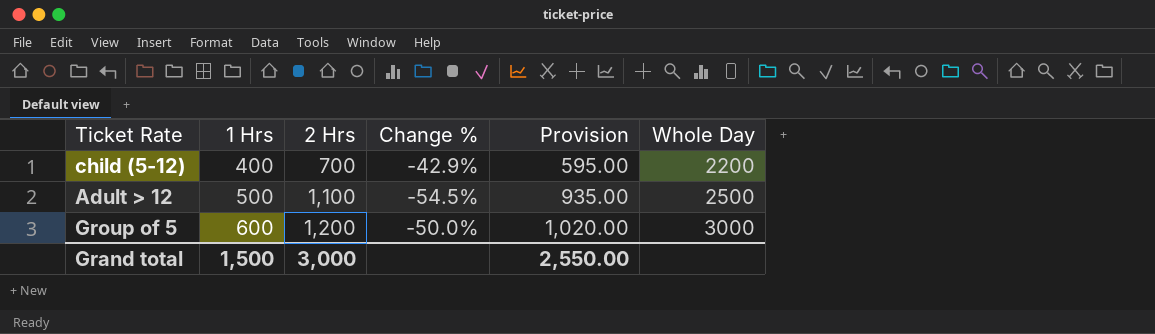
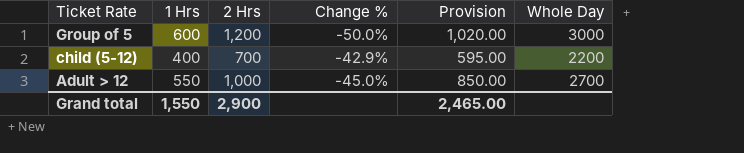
row order: 1 Hrs ascending -> Ticket Rate descending
Adult > 12 | 1 Hrs: 500 -> 550
Adult > 12 | 2 Hrs: 1,100 -> 1,000
Adult > 12 | Change %: -54.5% -> -45.0%
Adult > 12 | Provision: 935.00 -> 850.00
Adult > 12 | Whole Day: 2500 -> 2700
Grand total | 1 Hrs: 1,500 -> 1,550
Grand total | 2 Hrs: 3,000 -> 2,900
Grand total | Provision: 2,550.00 -> 2,465.00

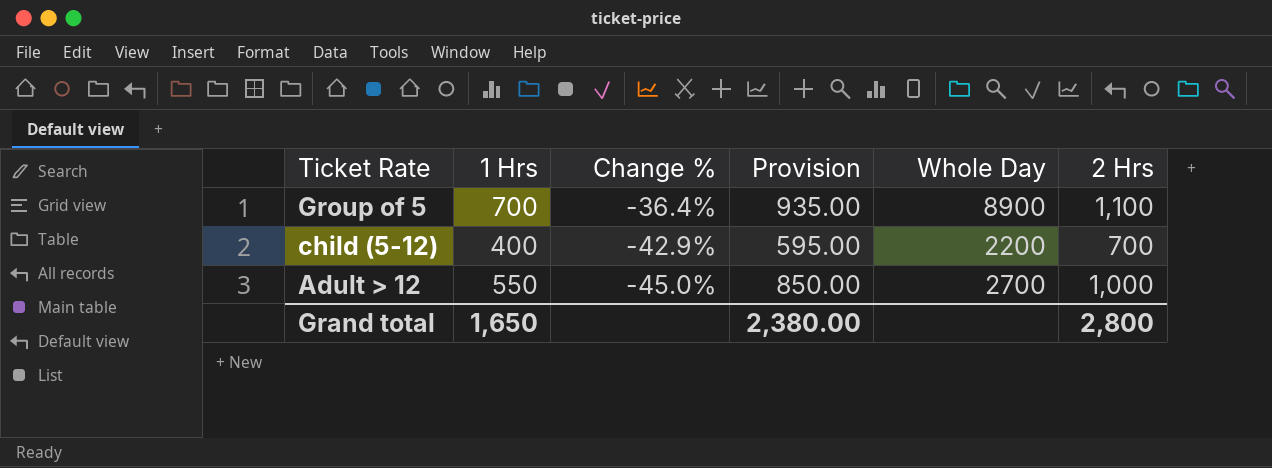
column 2 Hrs | position: 3 -> 6
Group of 5 | 1 Hrs: 600 -> 700
Group of 5 | Change %: -50.0% -> -36.4%
Group of 5 | Provision: 1,020.00 -> 935.00
Group of 5 | Whole Day: 3000 -> 8900
Group of 5 | 2 Hrs: 1,200 -> 1,100
Grand total | 1 Hrs: 1,550 -> 1,650
Grand total | Provision: 2,465.00 -> 2,380.00
Grand total | 2 Hrs: 2,900 -> 2,800

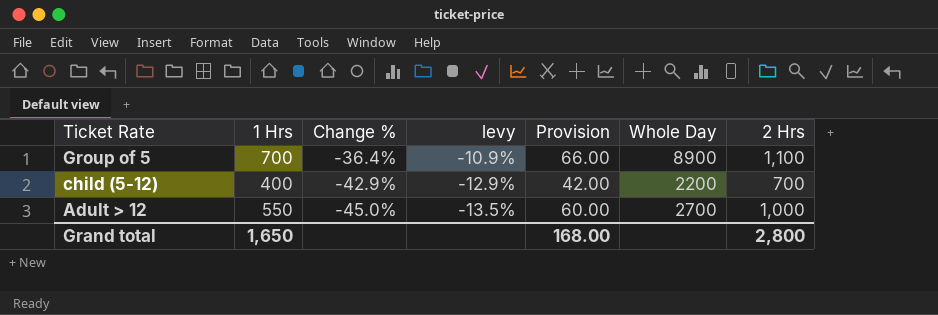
column levy | formula: none -> [Change %] * 0.3
column Provision | formula: [2 Hrs] * 0.85 -> [2 Hrs] * 0.06
Grand total | Provision: 2,380.00 -> 168.00

